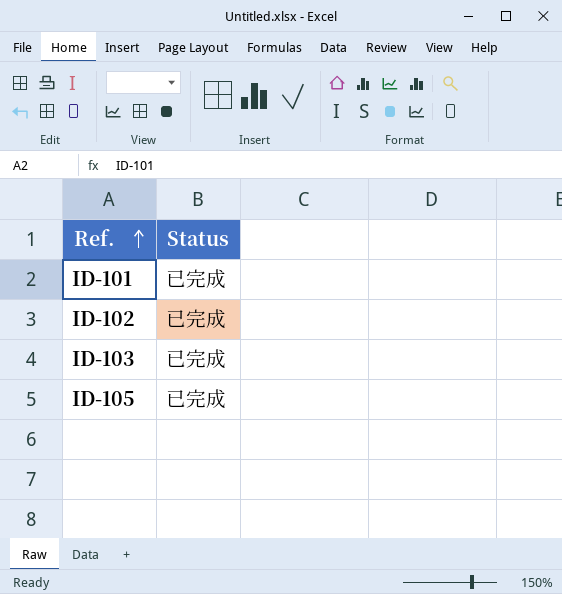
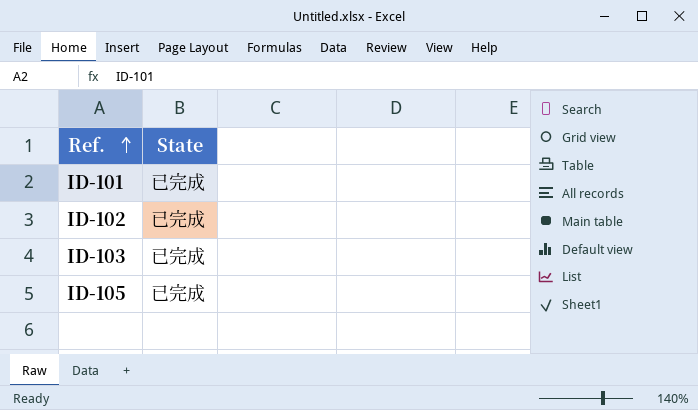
column name: Status -> State

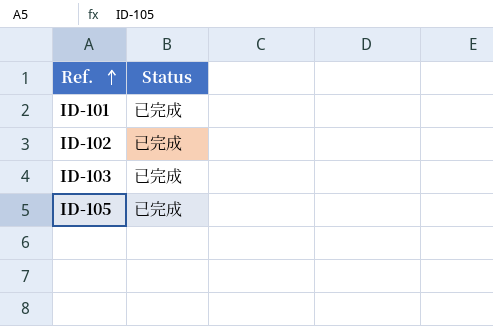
column name: State -> Status

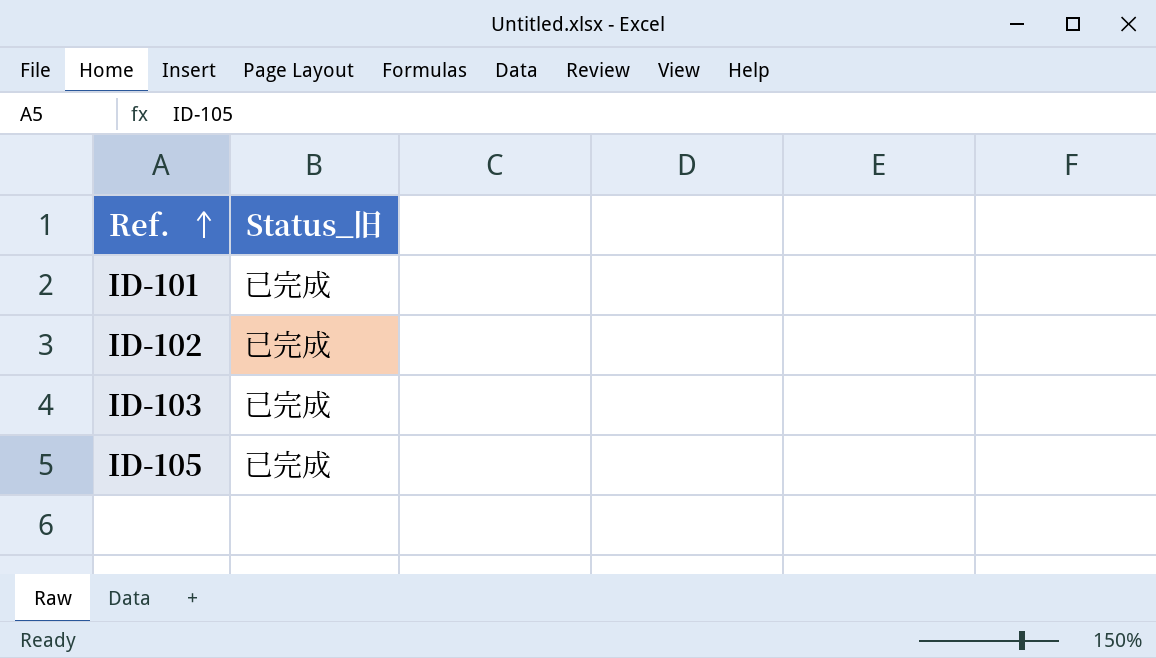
column name: Status -> Status_旧

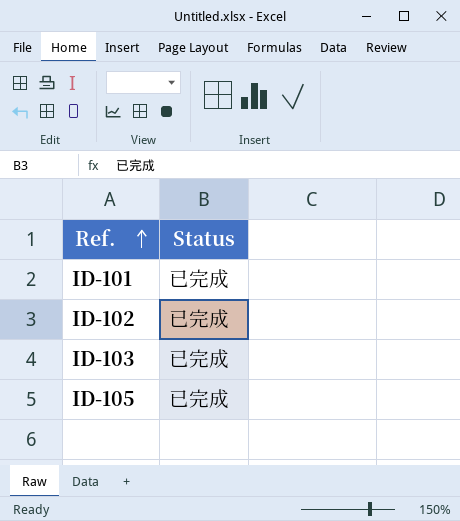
column name: Status_旧 -> Status

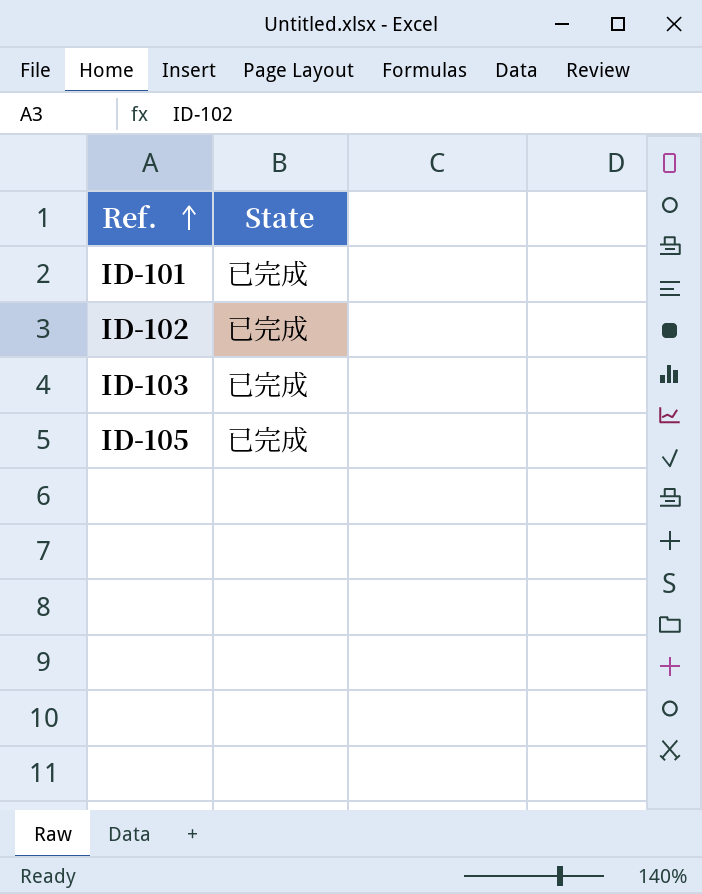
column name: Status -> State

